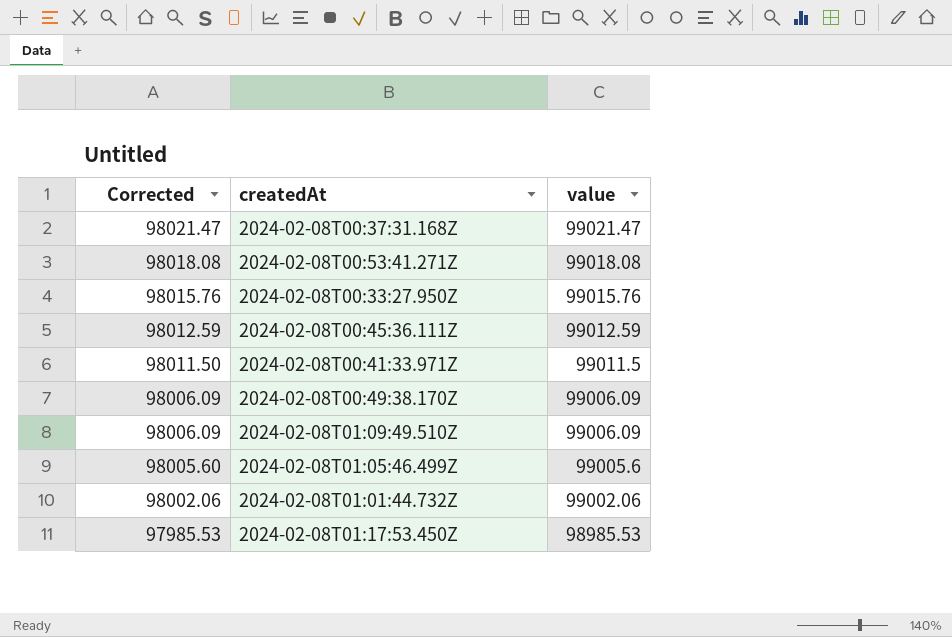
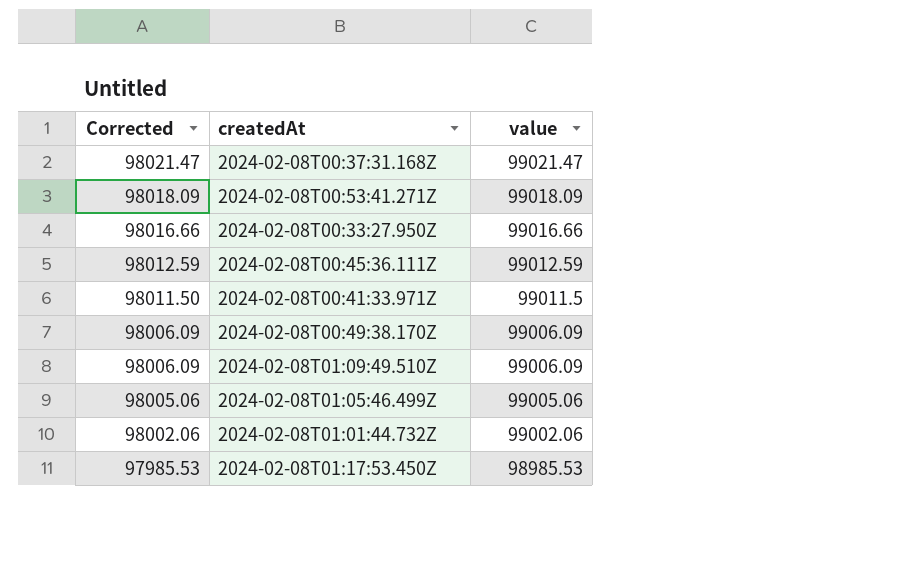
2024-02-08T00:53:41.271Z | Corrected: 98018.08 -> 98018.09
2024-02-08T00:53:41.271Z | value: 99018.08 -> 99018.09
2024-02-08T00:33:27.950Z | Corrected: 98015.76 -> 98016.66
2024-02-08T00:33:27.950Z | value: 99015.76 -> 99016.66
2024-02-08T01:05:46.499Z | Corrected: 98005.60 -> 98005.06
2024-02-08T01:05:46.499Z | value: 99005.6 -> 99005.06

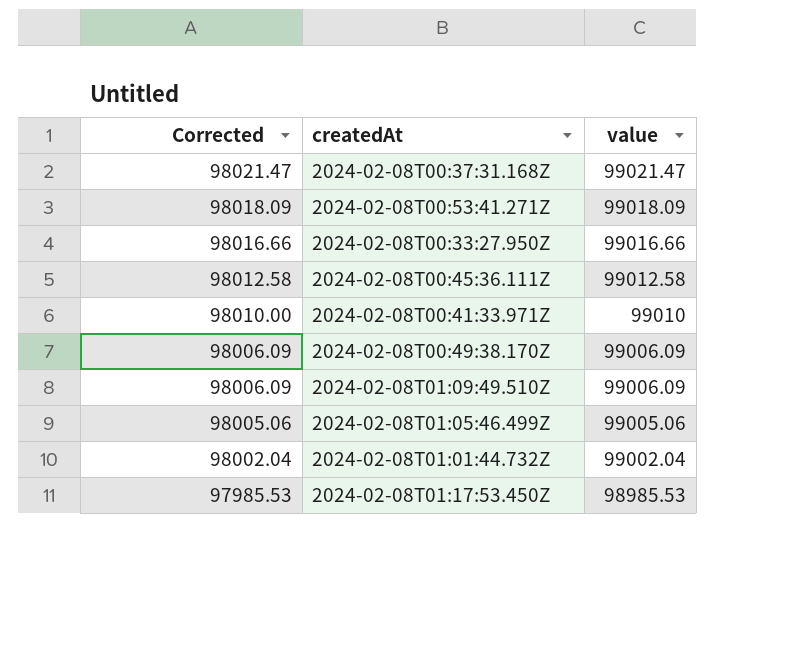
2024-02-08T00:45:36.111Z | Corrected: 98012.59 -> 98012.58
2024-02-08T00:45:36.111Z | value: 99012.59 -> 99012.58
2024-02-08T00:41:33.971Z | Corrected: 98011.50 -> 98010.00
2024-02-08T00:41:33.971Z | value: 99011.5 -> 99010
2024-02-08T01:01:44.732Z | Corrected: 98002.06 -> 98002.04
2024-02-08T01:01:44.732Z | value: 99002.06 -> 99002.04

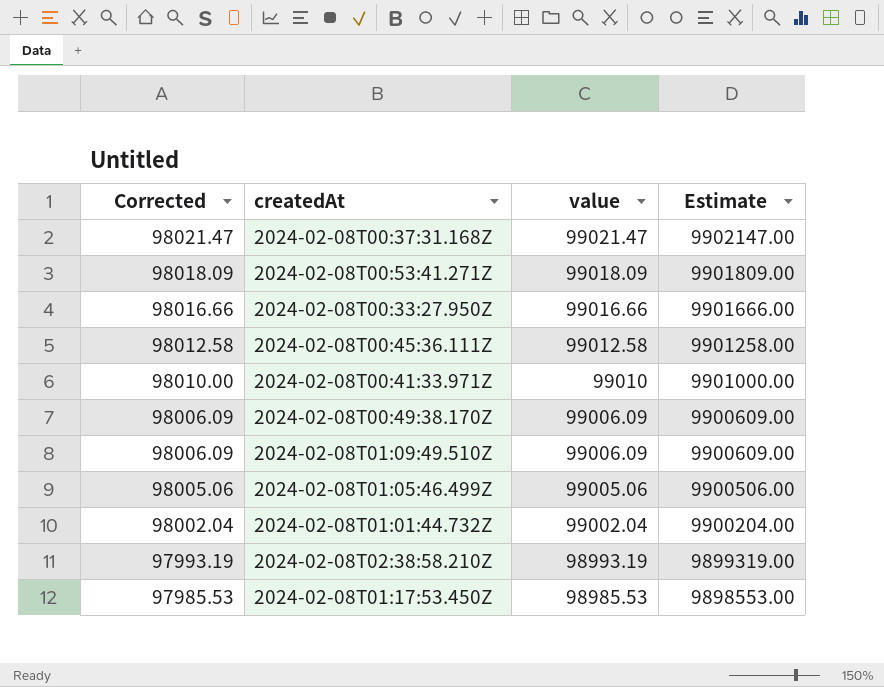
column Estimate | formula: none -> [value] * 100
row 2024-02-08T02:38:58.210Z: none -> 97993.19 | 98993.19 | 9899319.00

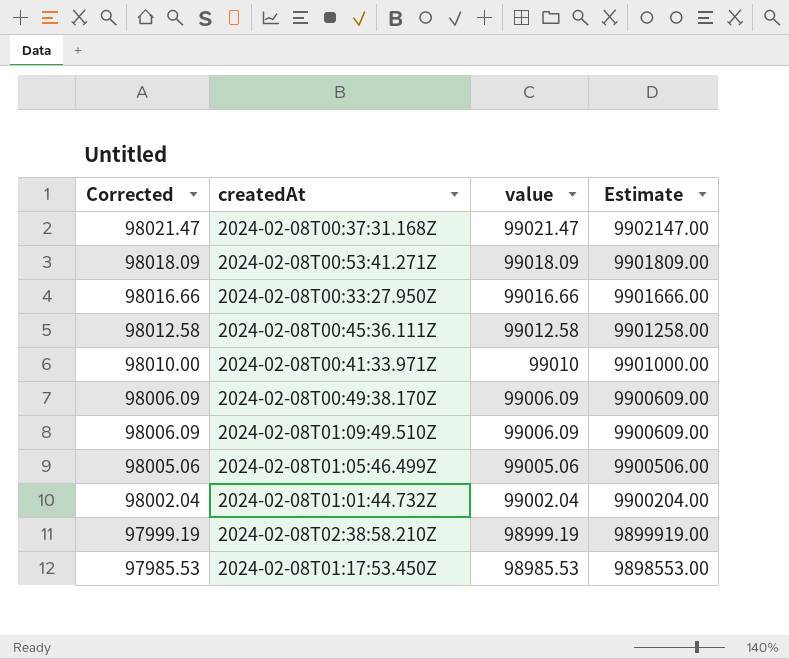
2024-02-08T02:38:58.210Z | Corrected: 97993.19 -> 97999.19
2024-02-08T02:38:58.210Z | value: 98993.19 -> 98999.19
2024-02-08T02:38:58.210Z | Estimate: 9899319.00 -> 9899919.00

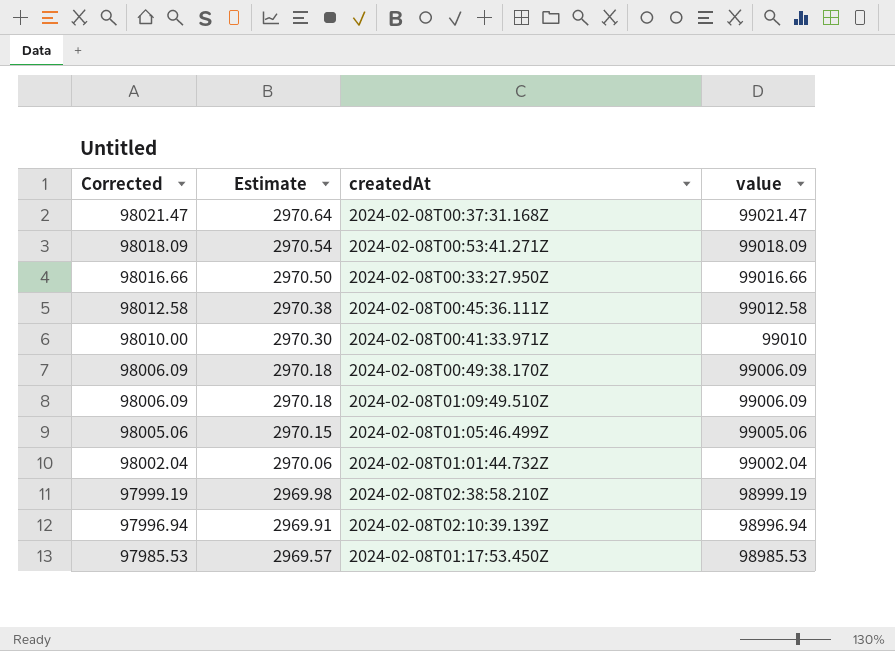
column Estimate | formula: [value] * 100 -> [value] * 0.03
column Estimate | position: 4 -> 2
row 2024-02-08T02:10:39.139Z: none -> 97996.94 | 2969.91 | 98996.94

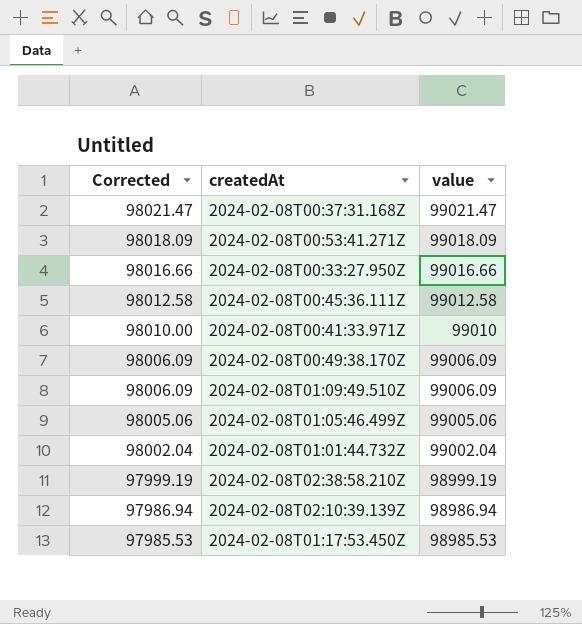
column Estimate | formula: [value] * 0.03 -> none
2024-02-08T02:10:39.139Z | Corrected: 97996.94 -> 97986.94
2024-02-08T02:10:39.139Z | value: 98996.94 -> 98986.94

